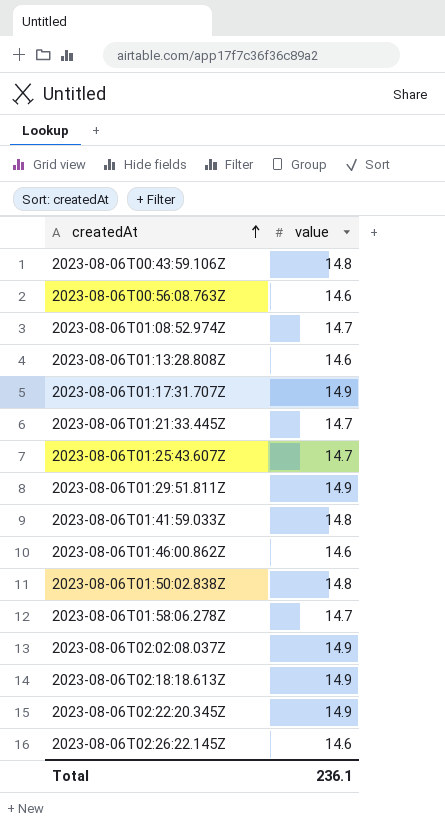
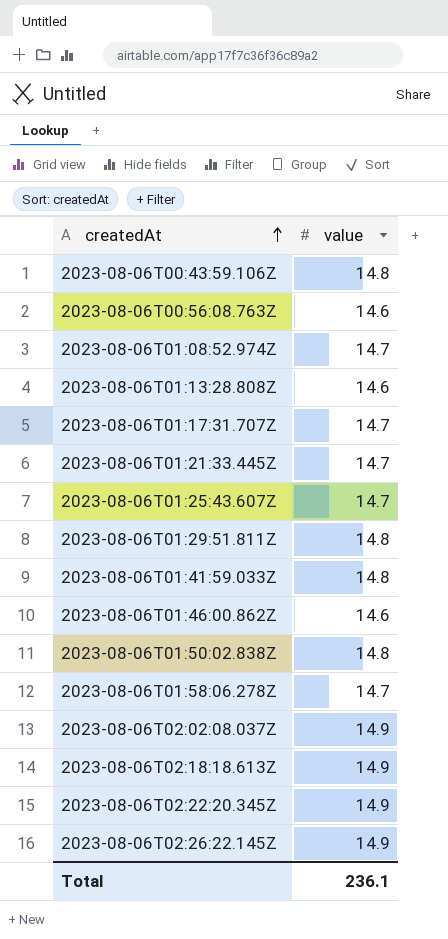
2023-08-06T01:17:31.707Z | value: 14.9 -> 14.7
2023-08-06T01:29:51.811Z | value: 14.9 -> 14.8
2023-08-06T02:26:22.145Z | value: 14.6 -> 14.9

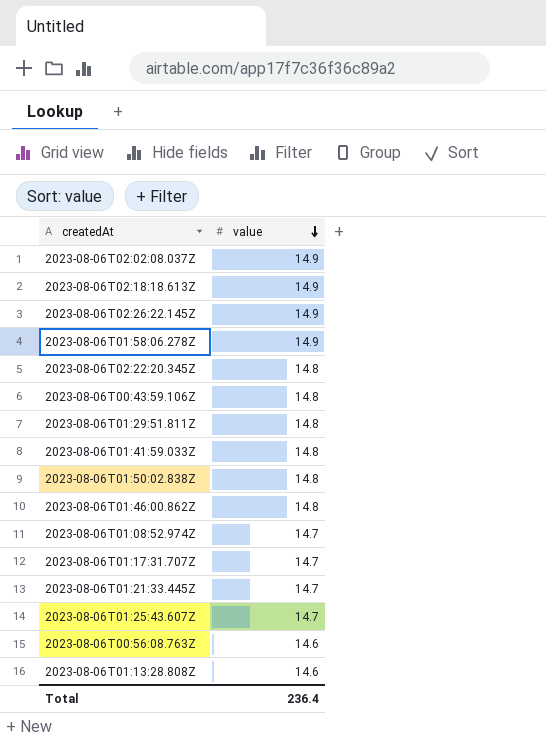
row order: createdAt ascending -> value descending
2023-08-06T01:58:06.278Z | value: 14.7 -> 14.9
2023-08-06T02:22:20.345Z | value: 14.9 -> 14.8
2023-08-06T01:46:00.862Z | value: 14.6 -> 14.8
Total | value: 236.1 -> 236.4

